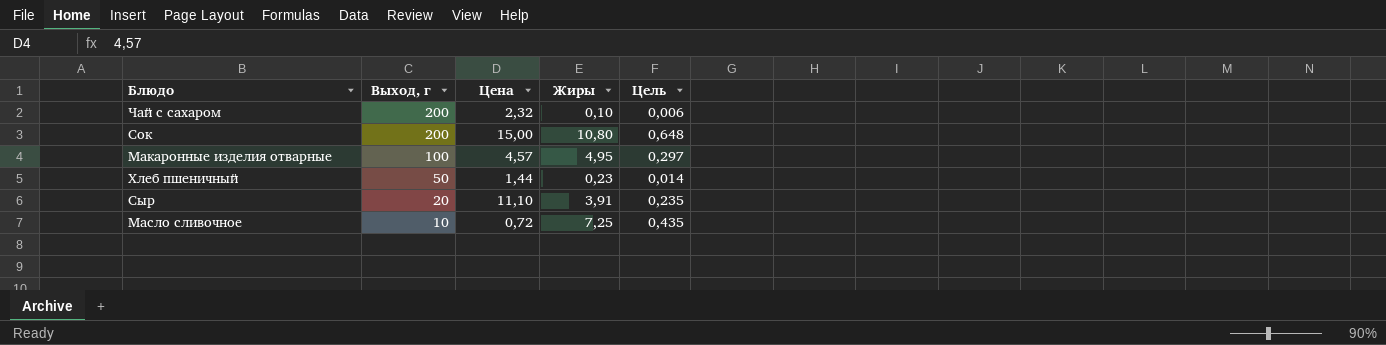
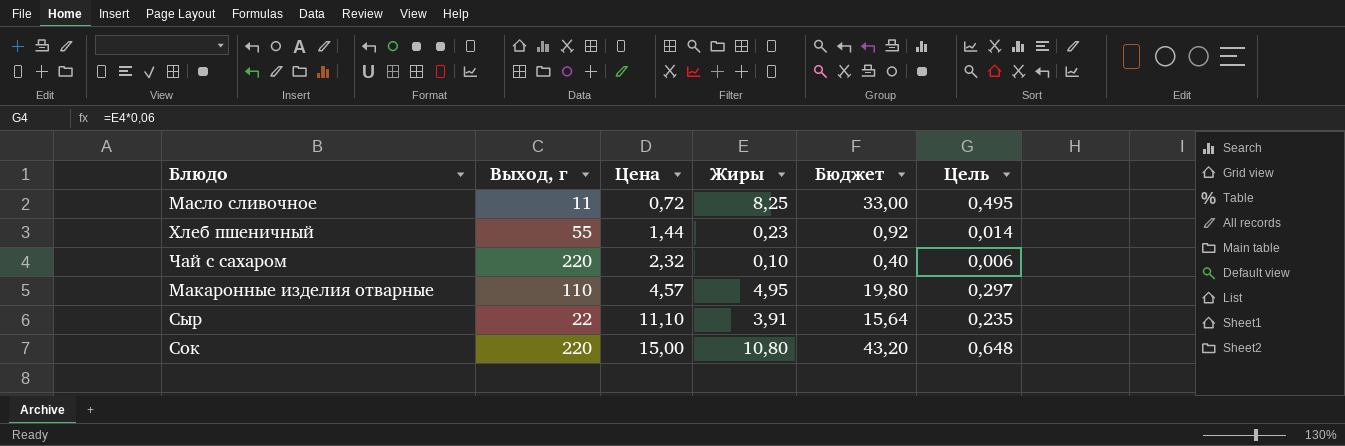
row order: Выход, г descending -> Цена ascending
column Бюджет | formula: none -> [Жиры] * 4
Масло сливочное | Выход, г: 10 -> 11
Масло сливочное | Жиры: 7,25 -> 8,25
Масло сливочное | Цель: 0,435 -> 0,495
Хлеб пшеничный | Выход, г: 50 -> 55
Чай с сахаром | Выход, г: 200 -> 220
Макаронные изделия отварные | Выход, г: 100 -> 110
Сыр | Выход, г: 20 -> 22
Сок | Выход, г: 200 -> 220

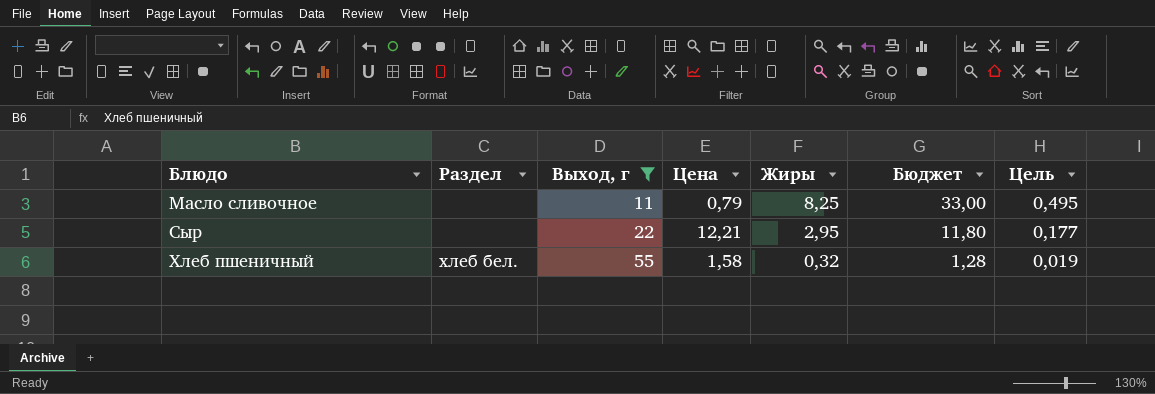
filter: none -> Выход, г <= 55
row order: Цена ascending -> Блюдо ascending
column Раздел | position: none -> 2
Масло сливочное | Цена: 0,72 -> 0,79
Сыр | Цена: 11,10 -> 12,21
Сыр | Жиры: 3,91 -> 2,95
Сыр | Бюджет: 15,64 -> 11,80
Сыр | Цель: 0,235 -> 0,177
Хлеб пшеничный | Цена: 1,44 -> 1,58
Хлеб пшеничный | Жиры: 0,23 -> 0,32
Хлеб пшеничный | Бюджет: 0,92 -> 1,28
Хлеб пшеничный | Цель: 0,014 -> 0,019

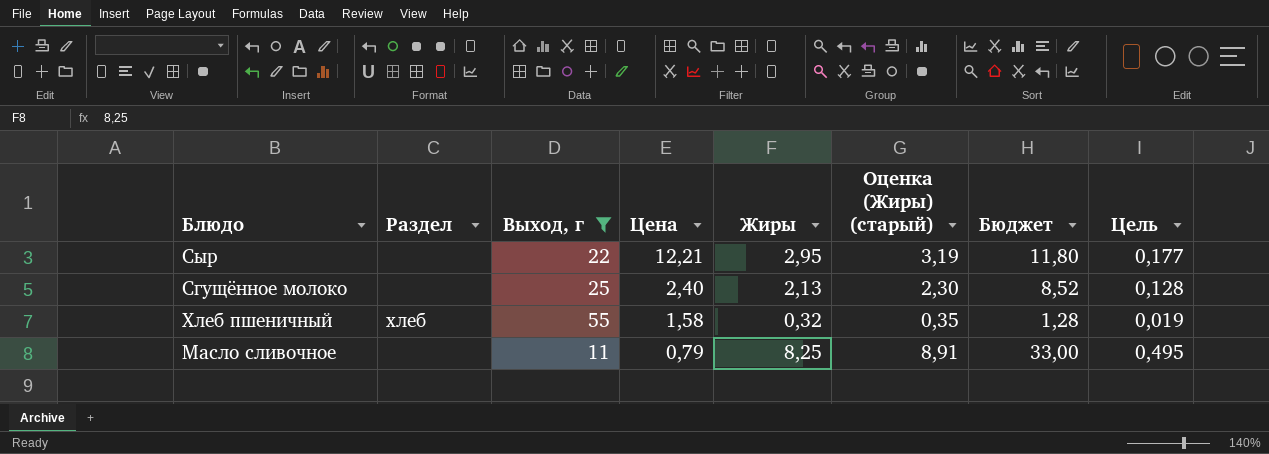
row order: Блюдо ascending -> Цена descending
column Оценка (Жиры) (старый) | formula: none -> [Жиры] * 1,08
row Сгущённое молоко: none -> none | 25 | 2,40 | 2,13 | 2,30 | 8,52 | 0,128
Хлеб пшеничный | Раздел: хлеб бел. -> хлеб

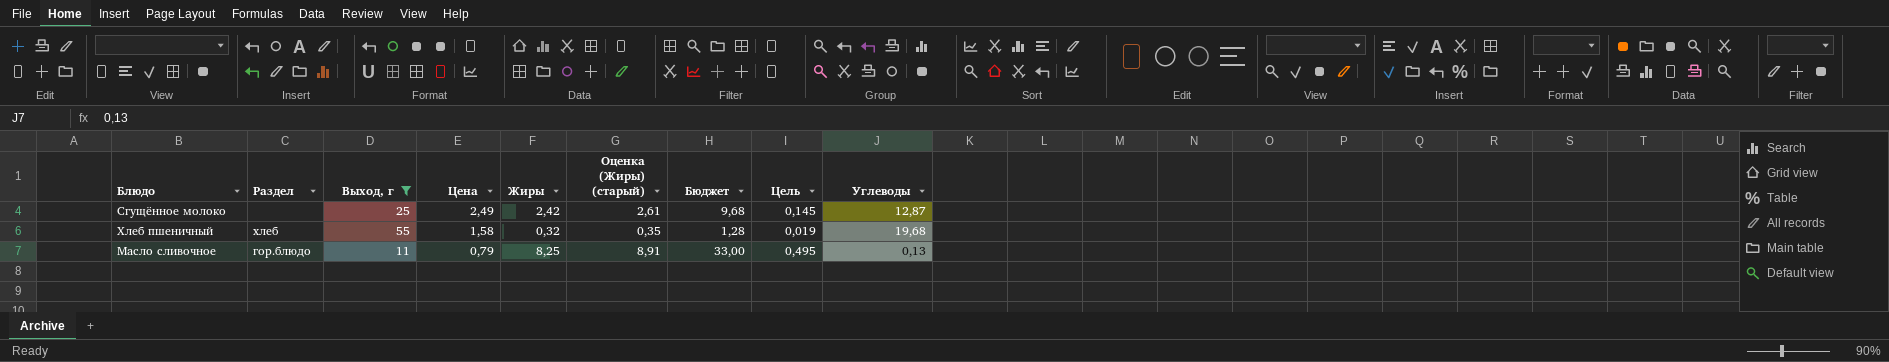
column Углеводы | position: none -> 9
row Сыр: none | 22 | 12,21 | 2,95 | 3,19 | 11,80 | 0,177 -> none
Сгущённое молоко | Цена: 2,40 -> 2,49
Сгущённое молоко | Жиры: 2,13 -> 2,42
Сгущённое молоко | Оценка (Жиры) (старый): 2,30 -> 2,61
Сгущённое молоко | Бюджет: 8,52 -> 9,68
Сгущённое молоко | Цель: 0,128 -> 0,145
Масло сливочное | Раздел: none -> гор.блюдо

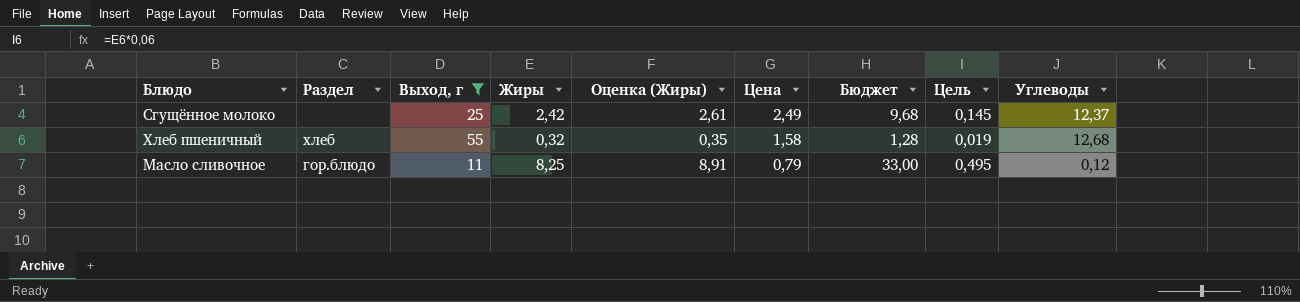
column name: Оценка (Жиры) (старый) -> Оценка (Жиры)
column Цена | position: 4 -> 6
Сгущённое молоко | Углеводы: 12,87 -> 12,37
Хлеб пшеничный | Углеводы: 19,68 -> 12,68
Масло сливочное | Углеводы: 0,13 -> 0,12

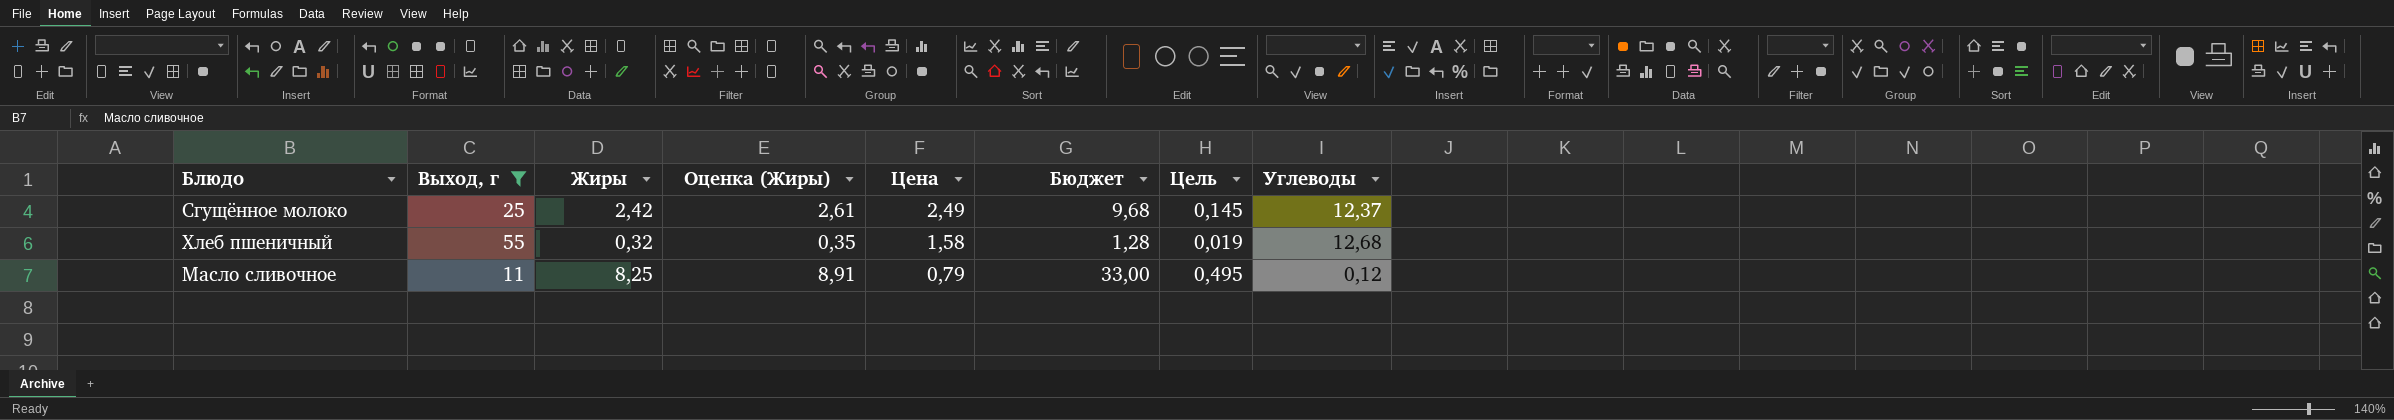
column Раздел | position: 2 -> none

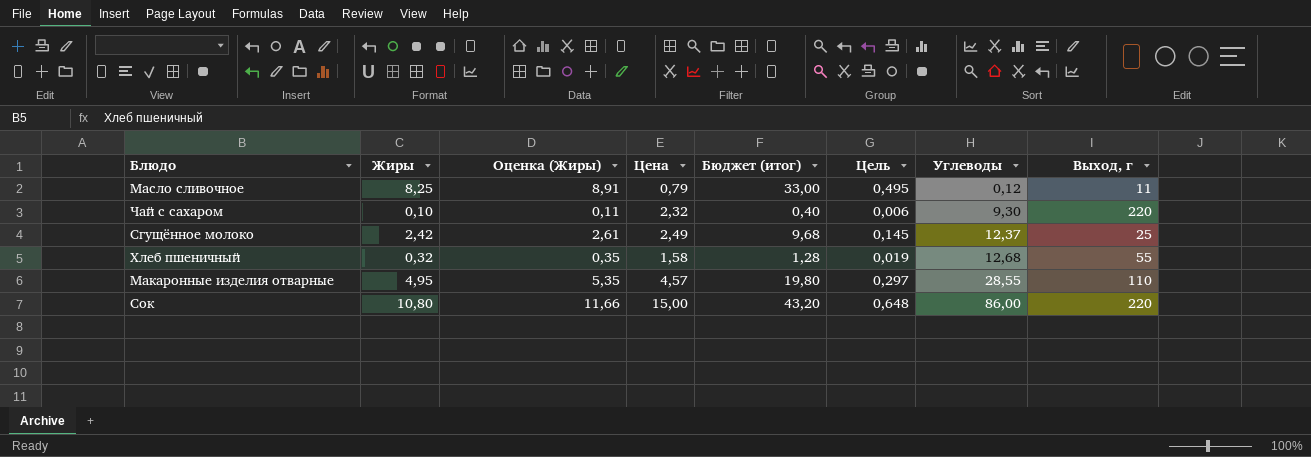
filter: Выход, г <= 55 -> none
row order: Цена descending -> Углеводы ascending
column name: Бюджет -> Бюджет (итог)
column Выход, г | position: 2 -> 8

